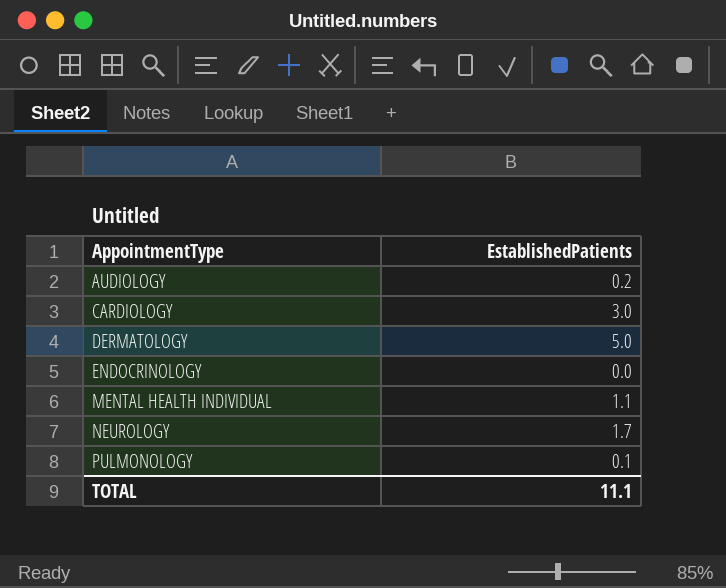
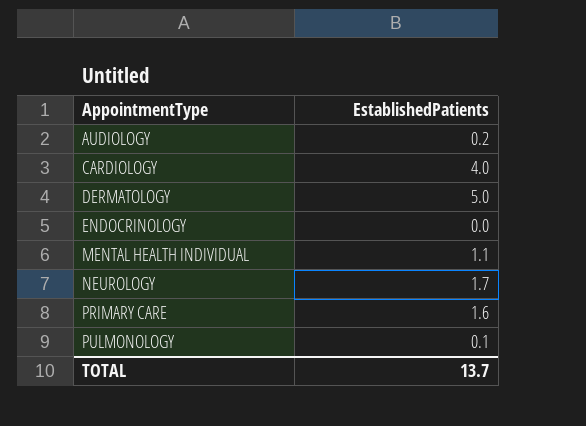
CARDIOLOGY | EstablishedPatients: 3.0 -> 4.0
row PRIMARY CARE: none -> 1.6
TOTAL | EstablishedPatients: 11.1 -> 13.7

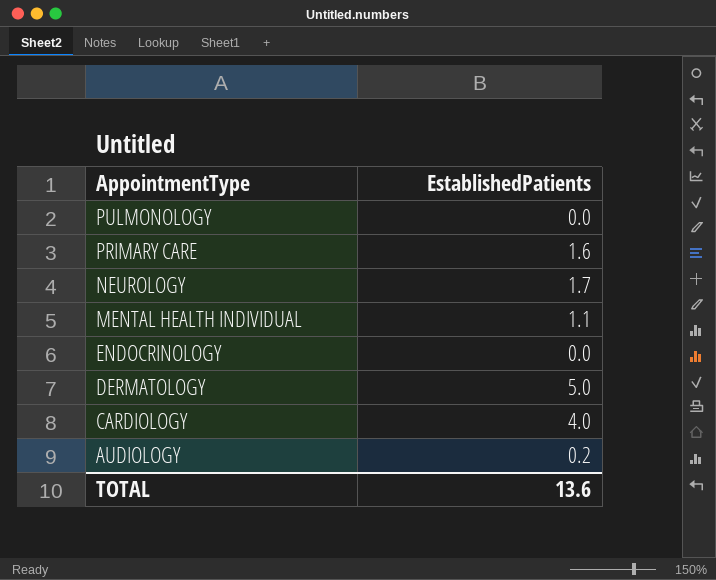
row order: AppointmentType ascending -> AppointmentType descending
PULMONOLOGY | EstablishedPatients: 0.1 -> 0.0
TOTAL | EstablishedPatients: 13.7 -> 13.6

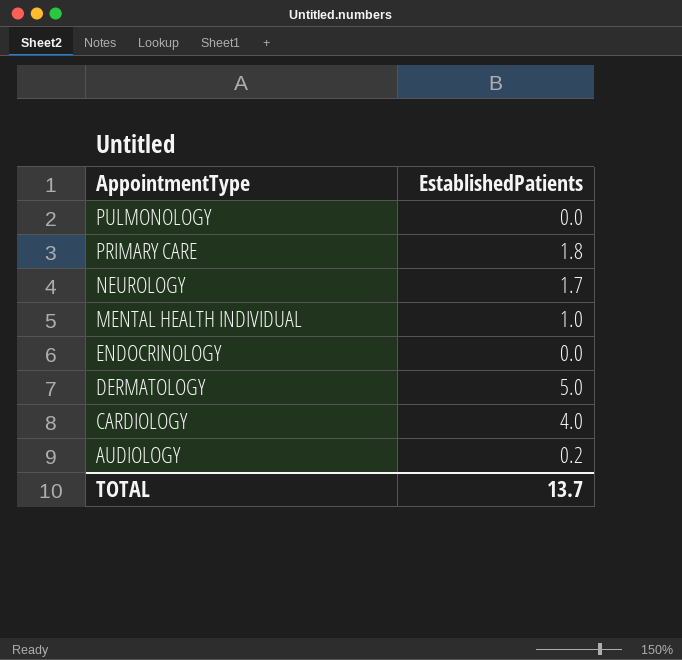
PRIMARY CARE | EstablishedPatients: 1.6 -> 1.8
MENTAL HEALTH INDIVIDUAL | EstablishedPatients: 1.1 -> 1.0
TOTAL | EstablishedPatients: 13.6 -> 13.7

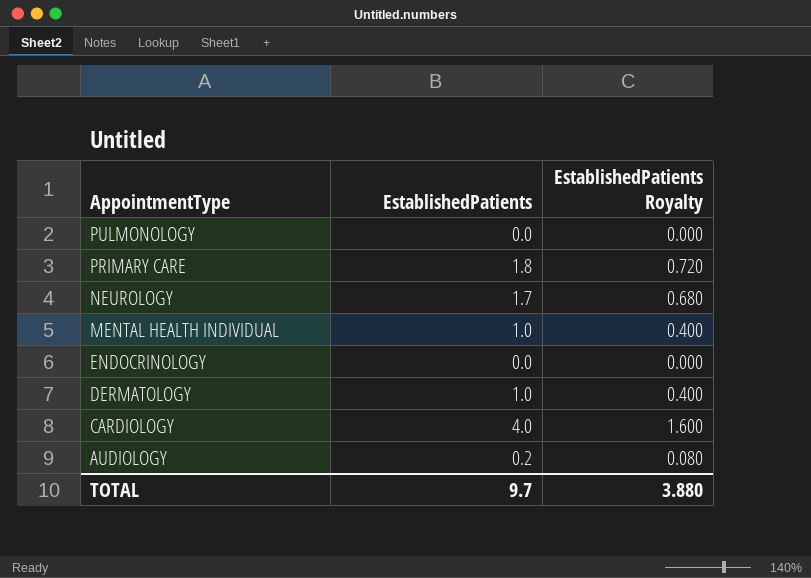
column EstablishedPatients Royalty | formula: none -> [EstablishedPatients] * 0.4
DERMATOLOGY | EstablishedPatients: 5.0 -> 1.0
TOTAL | EstablishedPatients: 13.7 -> 9.7

